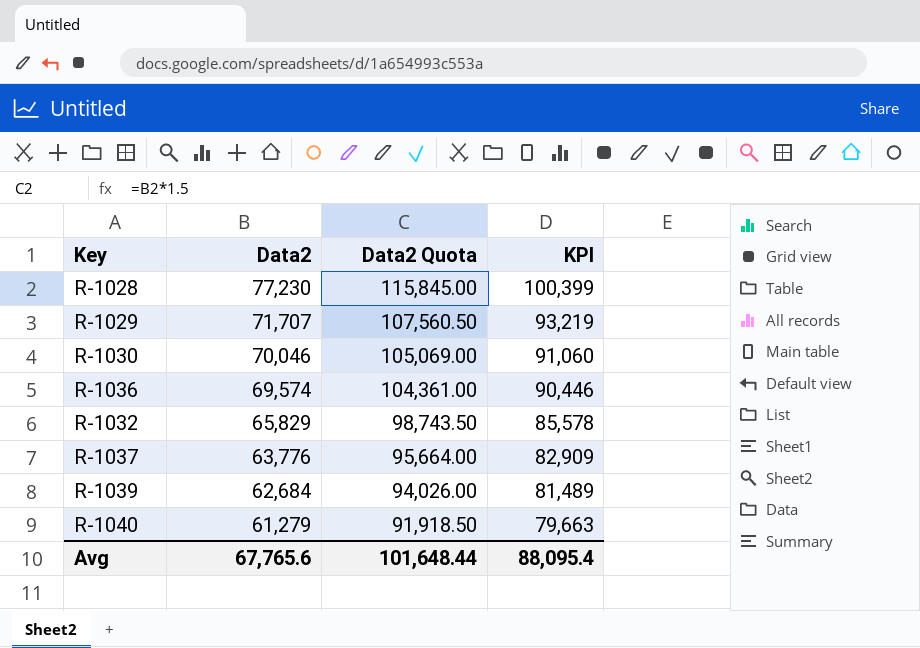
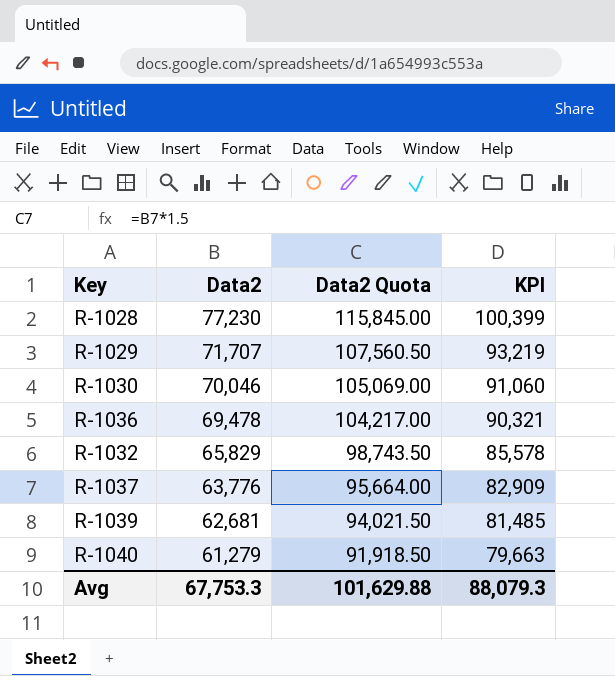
R-1036 | Data2: 69,574 -> 69,478
R-1036 | Data2 Quota: 104,361.00 -> 104,217.00
R-1036 | KPI: 90,446 -> 90,321
R-1039 | Data2: 62,684 -> 62,681
R-1039 | Data2 Quota: 94,026.00 -> 94,021.50
R-1039 | KPI: 81,489 -> 81,485
Avg | Data2: 67,765.6 -> 67,753.3
Avg | Data2 Quota: 101,648.44 -> 101,629.88
Avg | KPI: 88,095.4 -> 88,079.3

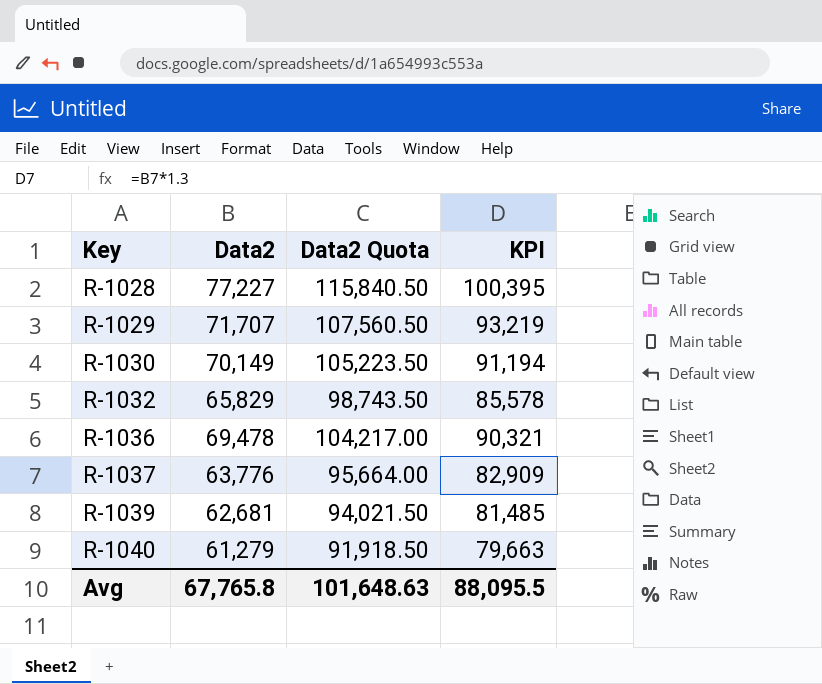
row order: Data2 descending -> Key ascending
R-1028 | Data2: 77,230 -> 77,227
R-1028 | Data2 Quota: 115,845.00 -> 115,840.50
R-1028 | KPI: 100,399 -> 100,395
R-1030 | Data2: 70,046 -> 70,149
R-1030 | Data2 Quota: 105,069.00 -> 105,223.50
R-1030 | KPI: 91,060 -> 91,194
Avg | Data2: 67,753.3 -> 67,765.8
Avg | Data2 Quota: 101,629.88 -> 101,648.63
Avg | KPI: 88,079.3 -> 88,095.5

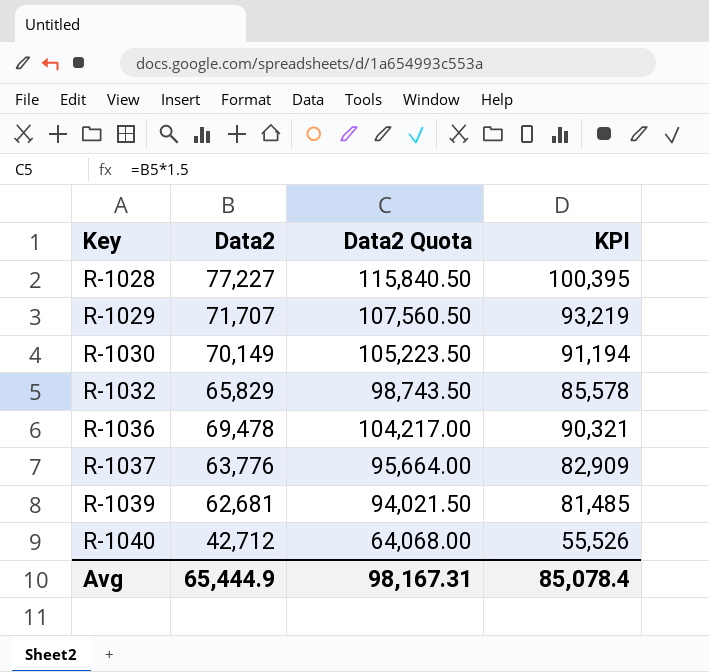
R-1040 | Data2: 61,279 -> 42,712
R-1040 | Data2 Quota: 91,918.50 -> 64,068.00
R-1040 | KPI: 79,663 -> 55,526
Avg | Data2: 67,765.8 -> 65,444.9
Avg | Data2 Quota: 101,648.63 -> 98,167.31
Avg | KPI: 88,095.5 -> 85,078.4

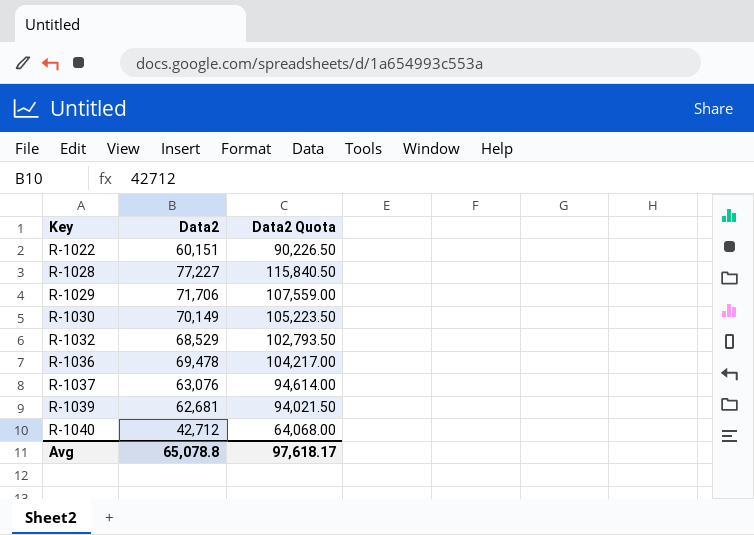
column KPI | formula: [Data2] * 1.3 -> none
row R-1022: none -> 60,151 | 90,226.50
R-1029 | Data2: 71,707 -> 71,706
R-1029 | Data2 Quota: 107,560.50 -> 107,559.00
R-1032 | Data2: 65,829 -> 68,529
R-1032 | Data2 Quota: 98,743.50 -> 102,793.50
R-1037 | Data2: 63,776 -> 63,076
R-1037 | Data2 Quota: 95,664.00 -> 94,614.00
Avg | Data2: 65,444.9 -> 65,078.8
Avg | Data2 Quota: 98,167.31 -> 97,618.17

